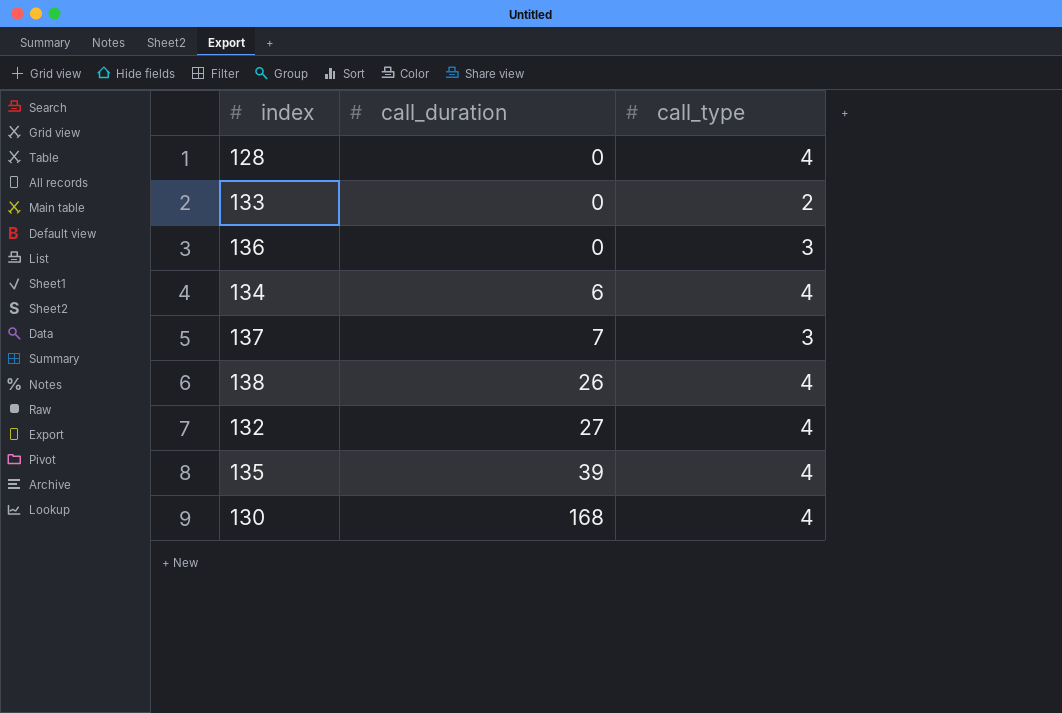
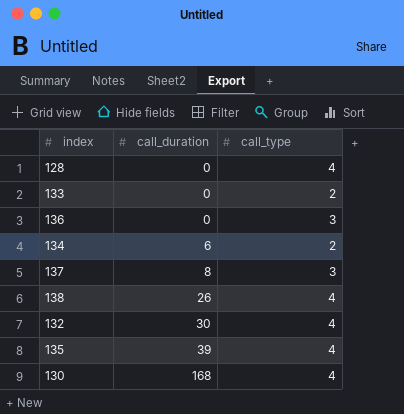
134 | call_type: 4 -> 2
137 | call_duration: 7 -> 8
132 | call_duration: 27 -> 30

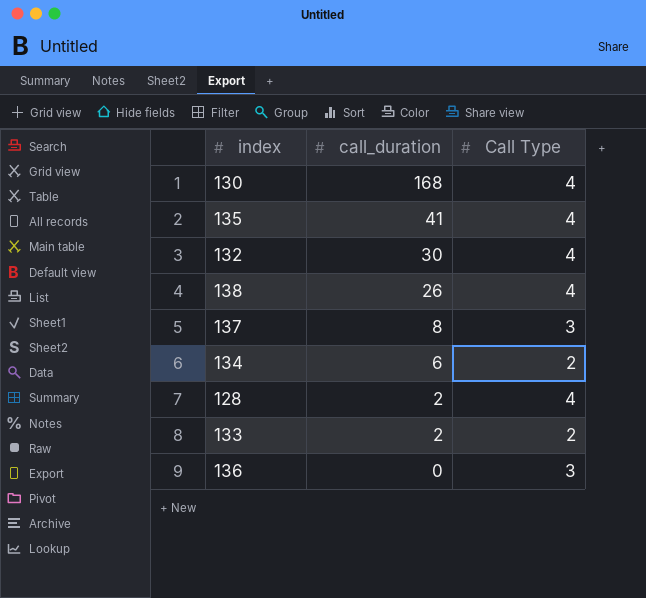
row order: call_duration ascending -> call_duration descending
column name: call_type -> Call Type
135 | call_duration: 39 -> 41
128 | call_duration: 0 -> 2
133 | call_duration: 0 -> 2

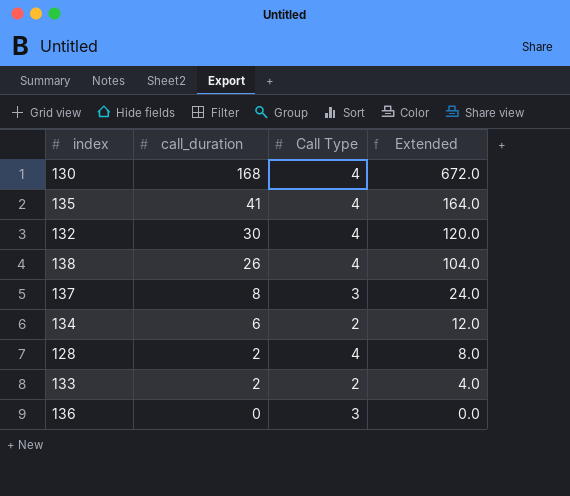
column Extended | formula: none -> [call_duration] * [Call Type]

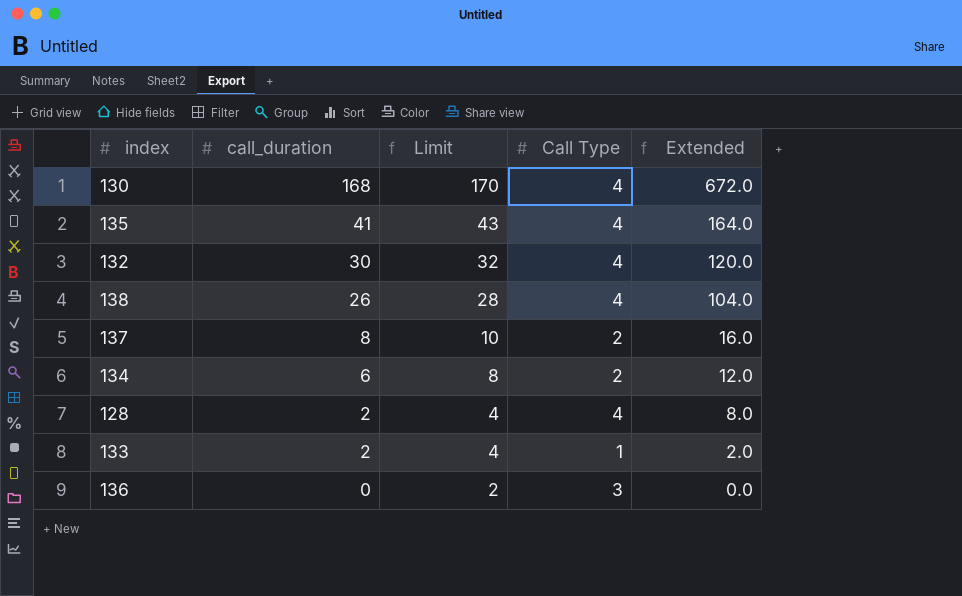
column Limit | formula: none -> [call_duration] + 2
137 | Call Type: 3 -> 2
137 | Extended: 24.0 -> 16.0
133 | Call Type: 2 -> 1
133 | Extended: 4.0 -> 2.0

